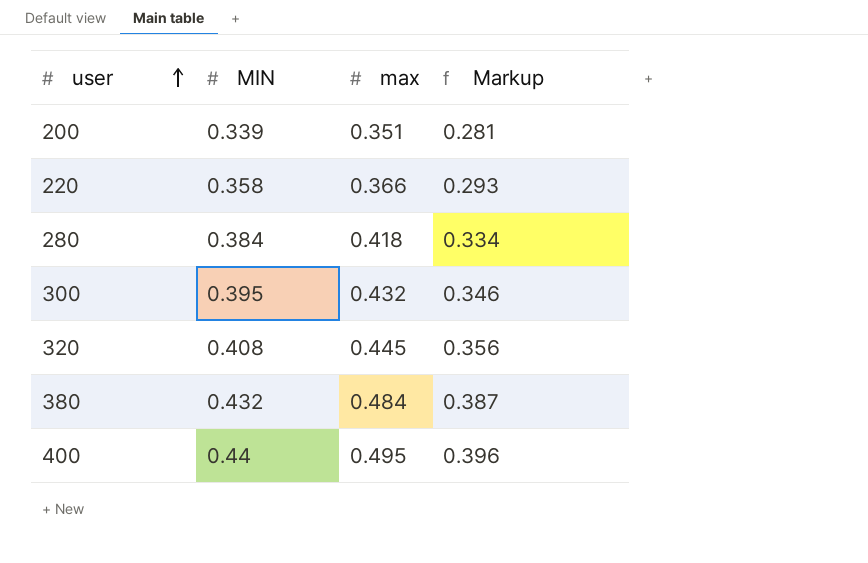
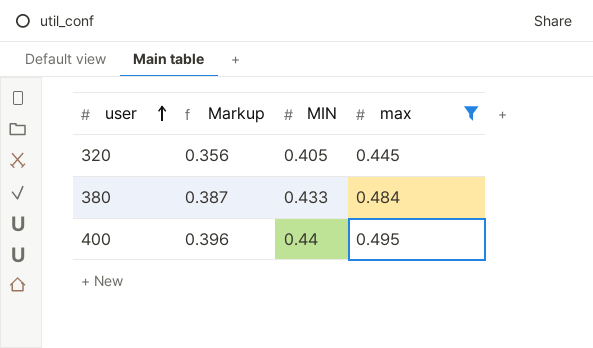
filter: none -> max >= 0.445
column Markup | position: 4 -> 2
320 | MIN: 0.408 -> 0.405
380 | MIN: 0.432 -> 0.433

